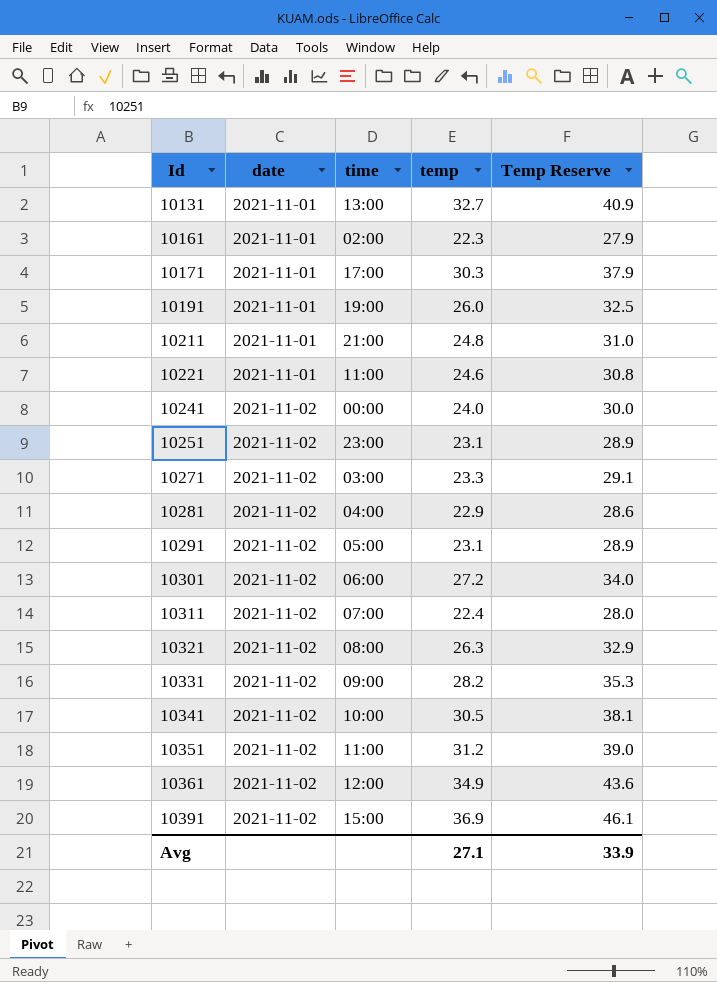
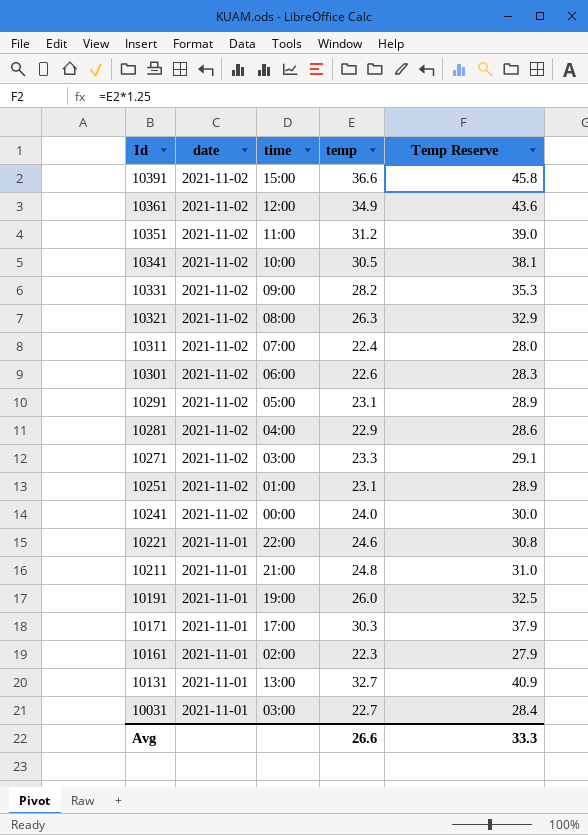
row order: Id ascending -> Id descending
10391 | temp: 36.9 -> 36.6
10391 | Temp Reserve: 46.1 -> 45.8
10301 | temp: 27.2 -> 22.6
10301 | Temp Reserve: 34.0 -> 28.3
10251 | time: 23:00 -> 01:00
10221 | time: 11:00 -> 22:00
row 10031: none -> 2021-11-01 | 03:00 | 22.7 | 28.4
Avg | temp: 27.1 -> 26.6
Avg | Temp Reserve: 33.9 -> 33.3

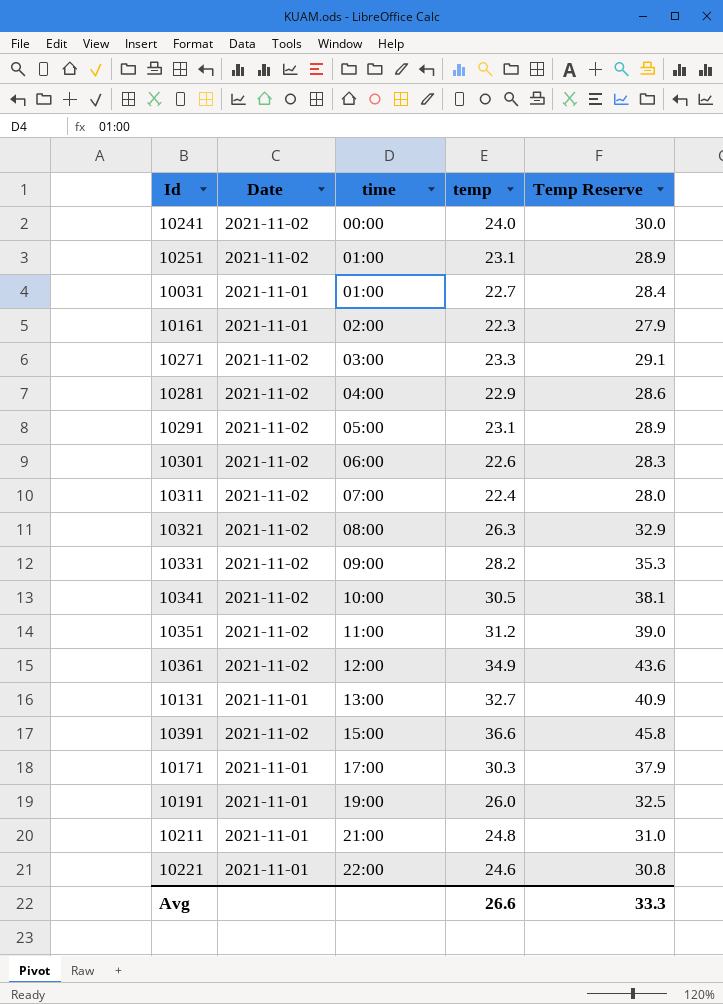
row order: Id descending -> time ascending
column name: date -> Date
10031 | time: 03:00 -> 01:00

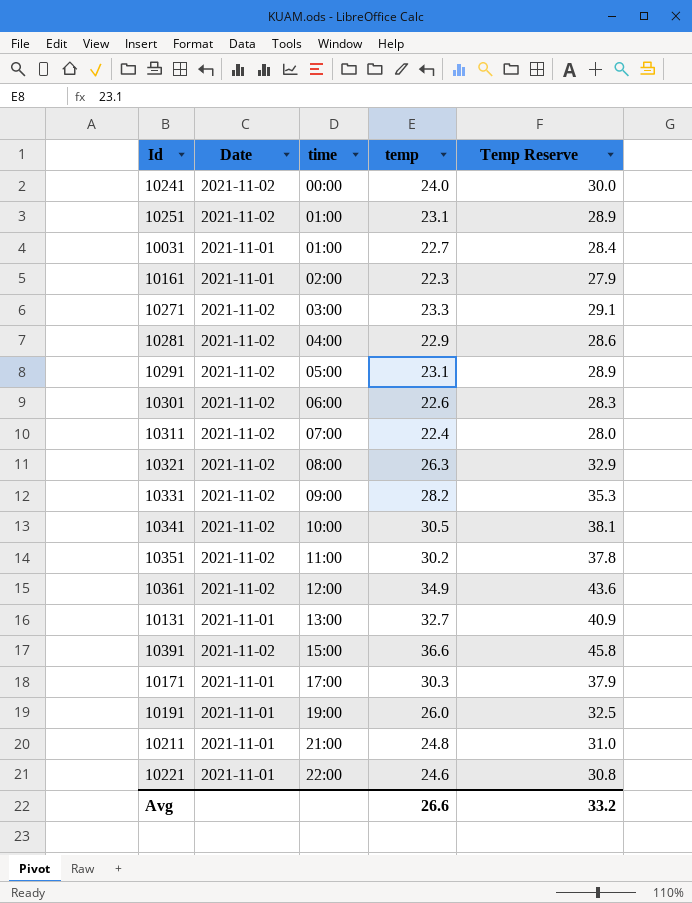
10351 | temp: 31.2 -> 30.2
10351 | Temp Reserve: 39.0 -> 37.8
Avg | Temp Reserve: 33.3 -> 33.2

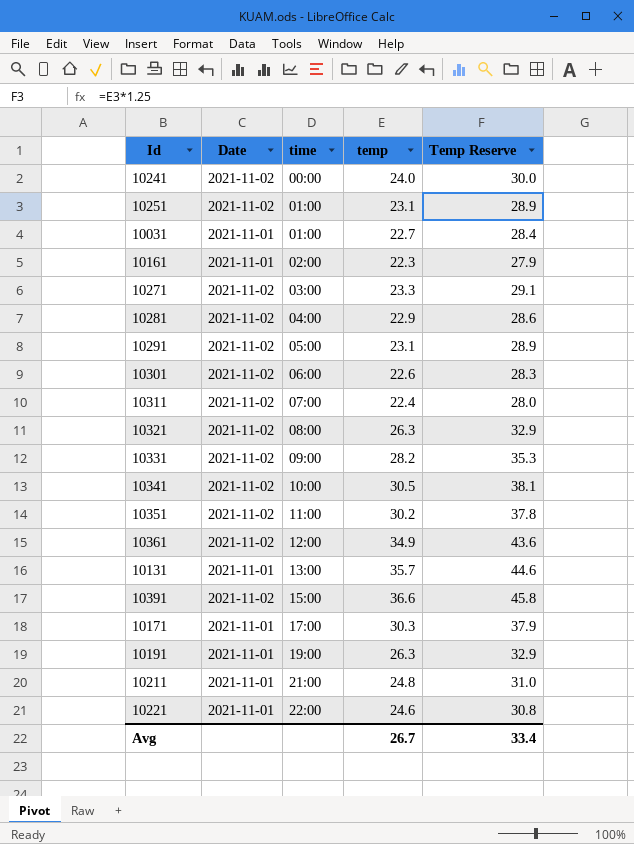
10131 | temp: 32.7 -> 35.7
10131 | Temp Reserve: 40.9 -> 44.6
10191 | temp: 26.0 -> 26.3
10191 | Temp Reserve: 32.5 -> 32.9
Avg | temp: 26.6 -> 26.7
Avg | Temp Reserve: 33.2 -> 33.4

